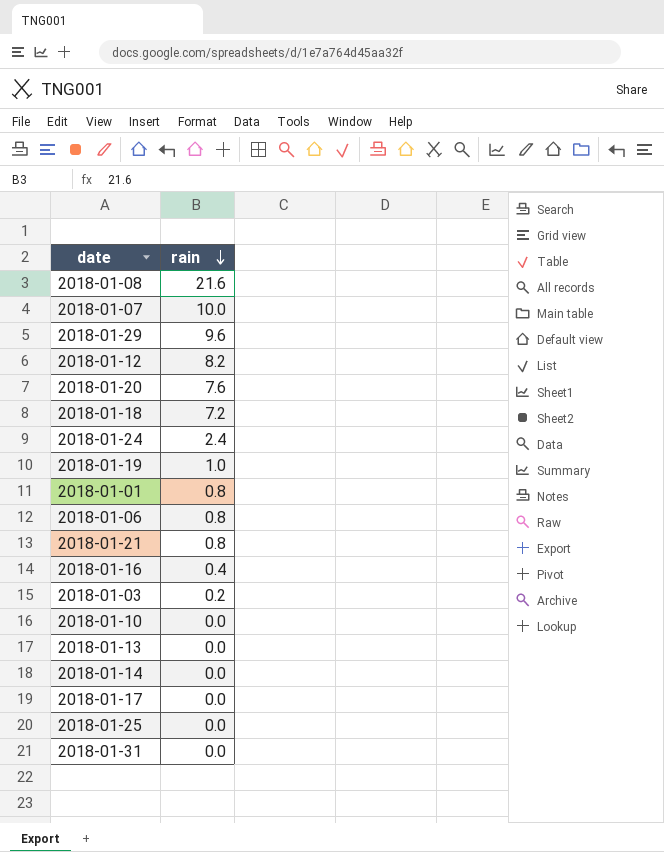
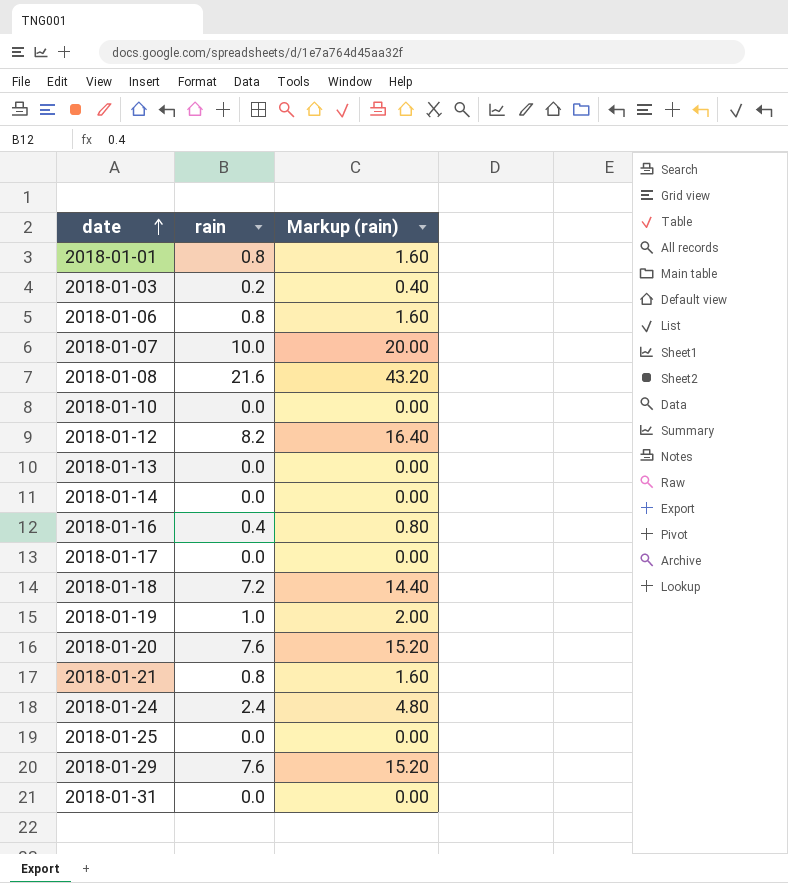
row order: rain descending -> date ascending
column Markup (rain) | formula: none -> [rain] * 2
2018-01-29 | rain: 9.6 -> 7.6

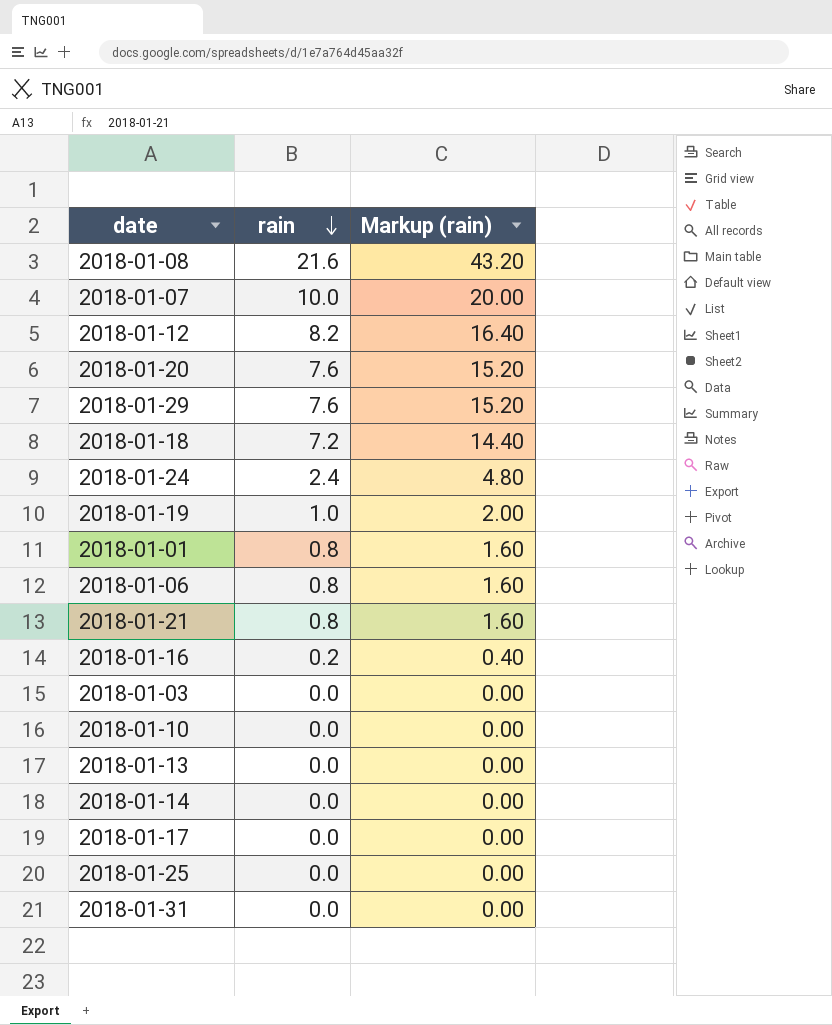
row order: date ascending -> rain descending
2018-01-16 | rain: 0.4 -> 0.2
2018-01-16 | Markup (rain): 0.80 -> 0.40
2018-01-03 | rain: 0.2 -> 0.0
2018-01-03 | Markup (rain): 0.40 -> 0.00

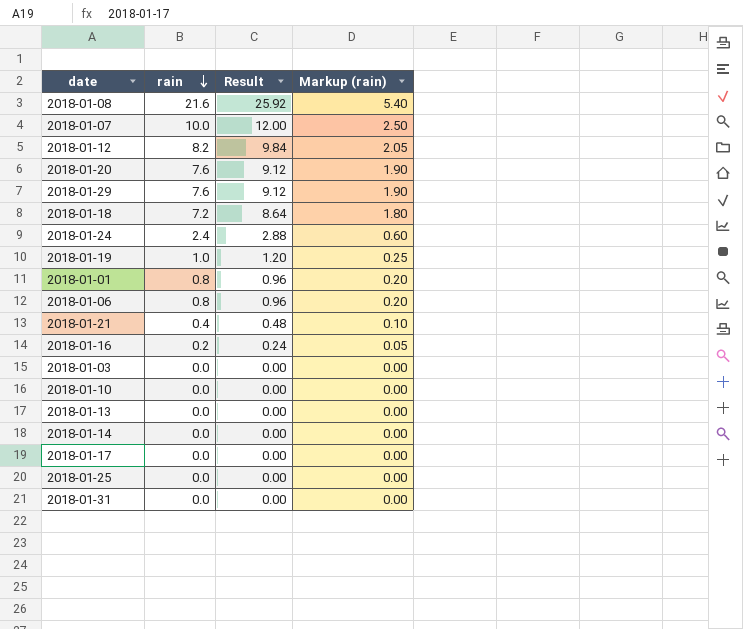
column Result | formula: none -> [rain] * 1.2
column Markup (rain) | formula: [rain] * 2 -> [rain] * 0.25
2018-01-21 | rain: 0.8 -> 0.4

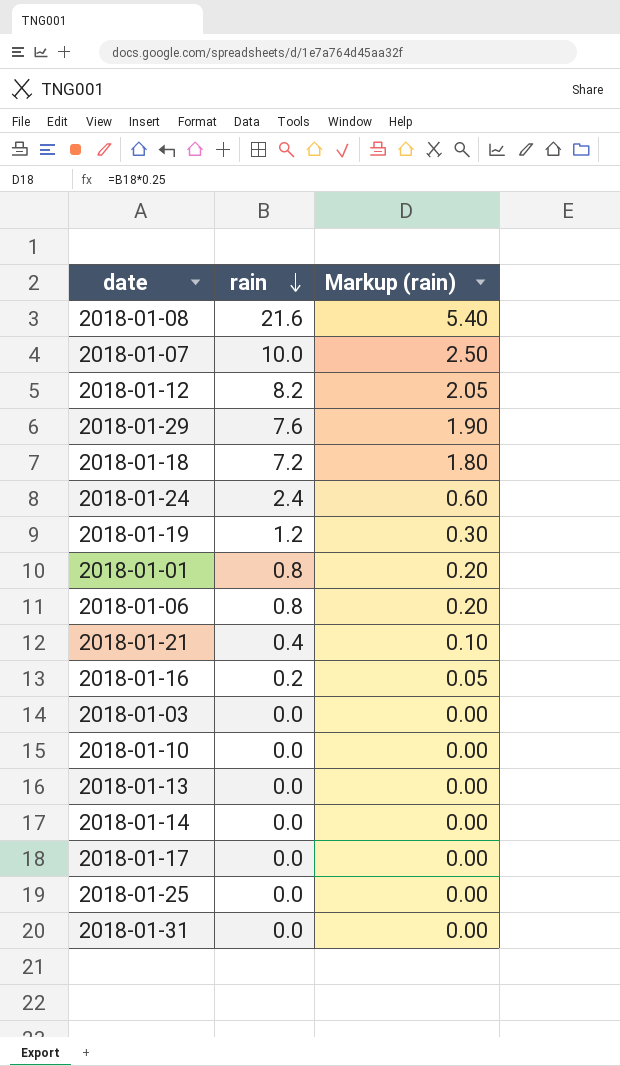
column Result | formula: [rain] * 1.2 -> none
row 2018-01-20: 7.6 | 9.12 | 1.90 -> none
2018-01-19 | rain: 1.0 -> 1.2
2018-01-19 | Markup (rain): 0.25 -> 0.30

